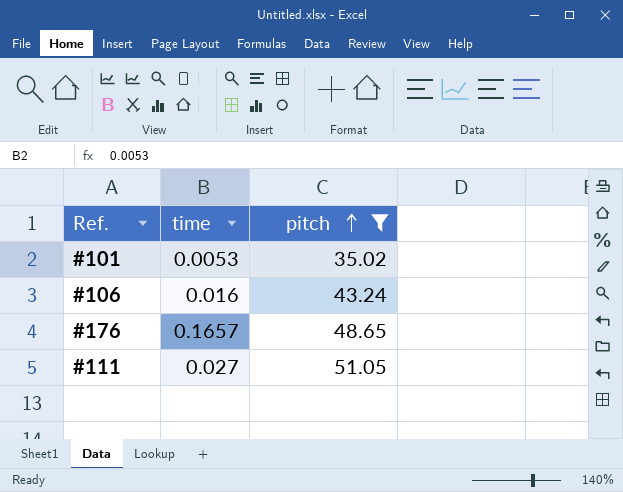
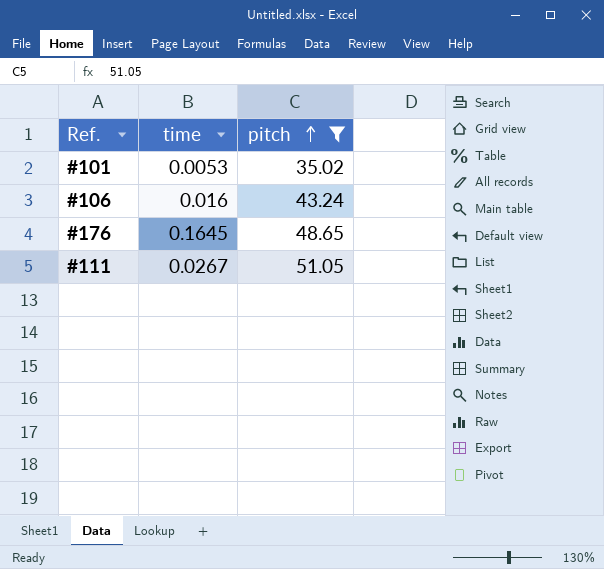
#176 | time: 0.1657 -> 0.1645
#111 | time: 0.027 -> 0.0267

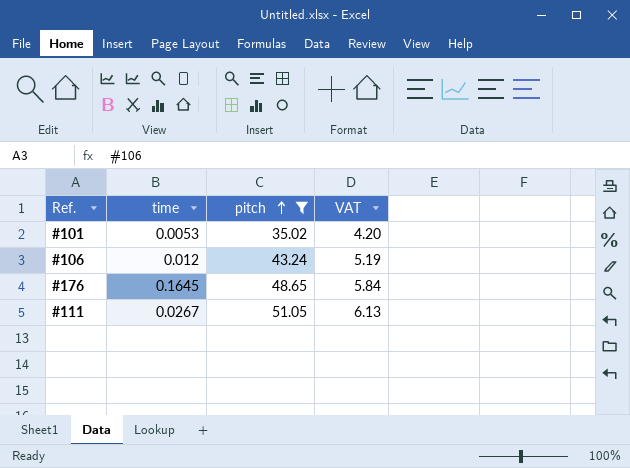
column VAT | formula: none -> [pitch] * 0.12
#106 | time: 0.016 -> 0.012

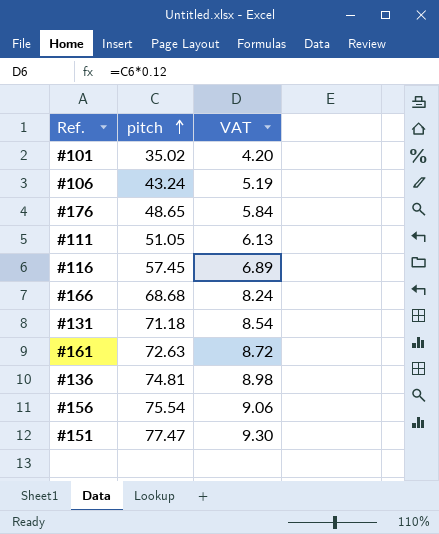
filter: pitch <= 51.05 -> none
column time | position: 2 -> none

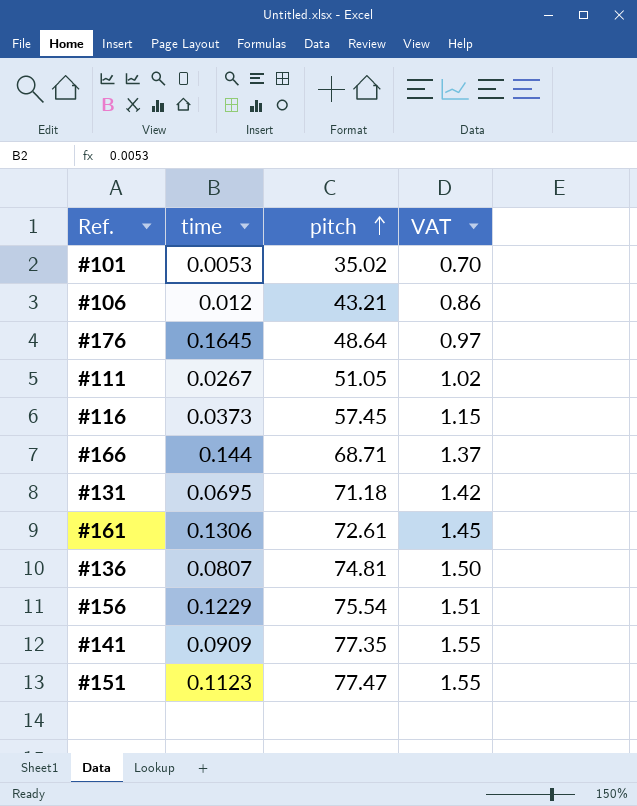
column time | position: none -> 2
column VAT | formula: [pitch] * 0.12 -> [pitch] * 0.02
#106 | pitch: 43.24 -> 43.21
#176 | pitch: 48.65 -> 48.64
#166 | pitch: 68.68 -> 68.71
#161 | pitch: 72.63 -> 72.61
row #141: none -> 0.0909 | 77.35 | 1.55

